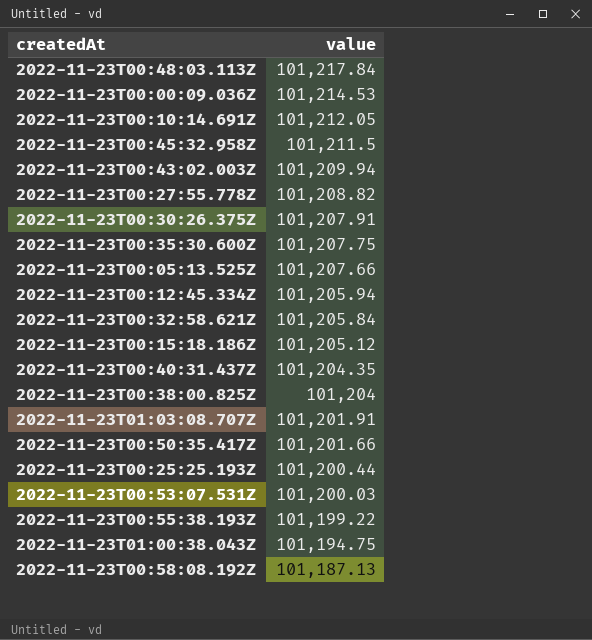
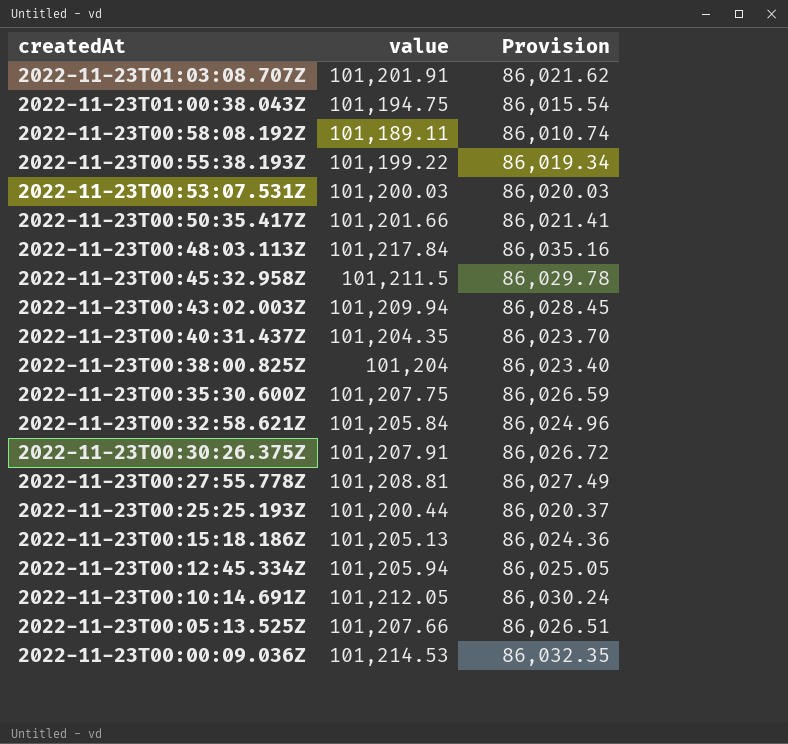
row order: value descending -> createdAt descending
column Provision | formula: none -> [value] * 0.85
2022-11-23T00:58:08.192Z | value: 101,187.13 -> 101,189.11
2022-11-23T00:27:55.778Z | value: 101,208.82 -> 101,208.81
2022-11-23T00:15:18.186Z | value: 101,205.12 -> 101,205.13

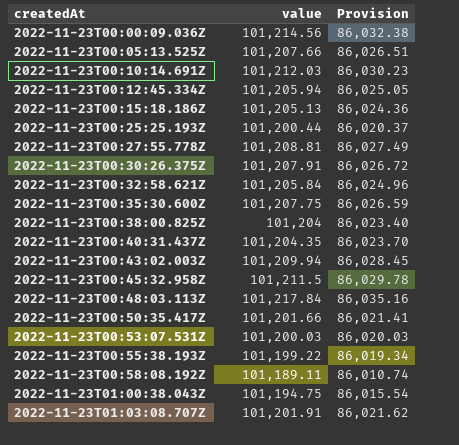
row order: createdAt descending -> createdAt ascending
2022-11-23T00:00:09.036Z | value: 101,214.53 -> 101,214.56
2022-11-23T00:00:09.036Z | Provision: 86,032.35 -> 86,032.38
2022-11-23T00:10:14.691Z | value: 101,212.05 -> 101,212.03
2022-11-23T00:10:14.691Z | Provision: 86,030.24 -> 86,030.23

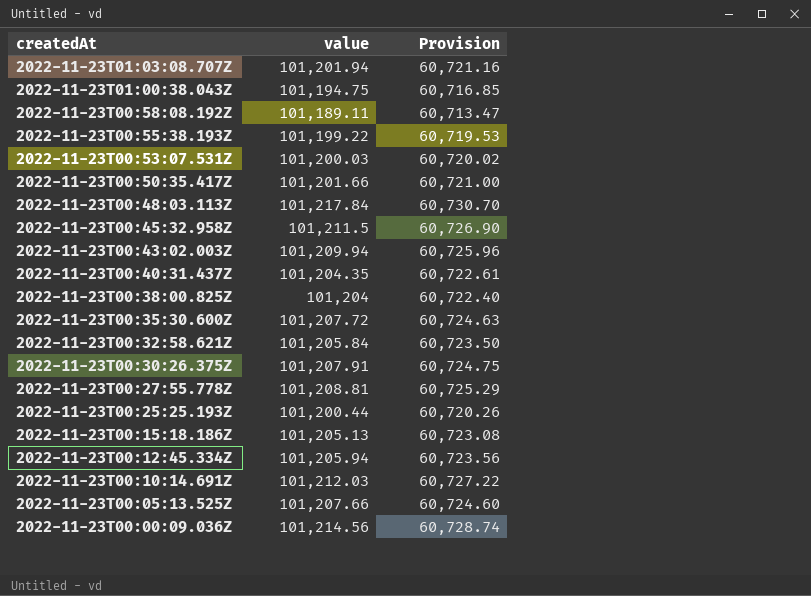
row order: createdAt ascending -> createdAt descending
column Provision | formula: [value] * 0.85 -> [value] * 0.6
2022-11-23T01:03:08.707Z | value: 101,201.91 -> 101,201.94
2022-11-23T00:35:30.600Z | value: 101,207.75 -> 101,207.72

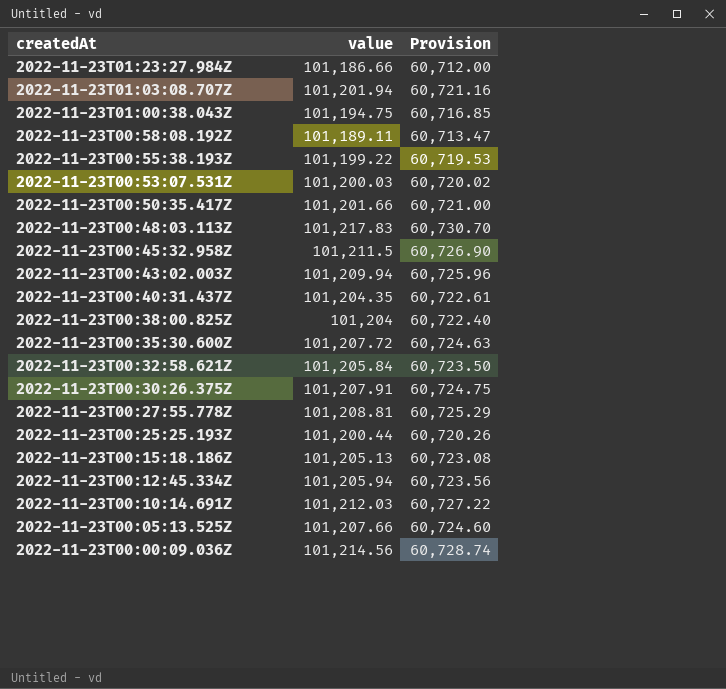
row 2022-11-23T01:23:27.984Z: none -> 101,186.66 | 60,712.00
2022-11-23T00:48:03.113Z | value: 101,217.84 -> 101,217.83

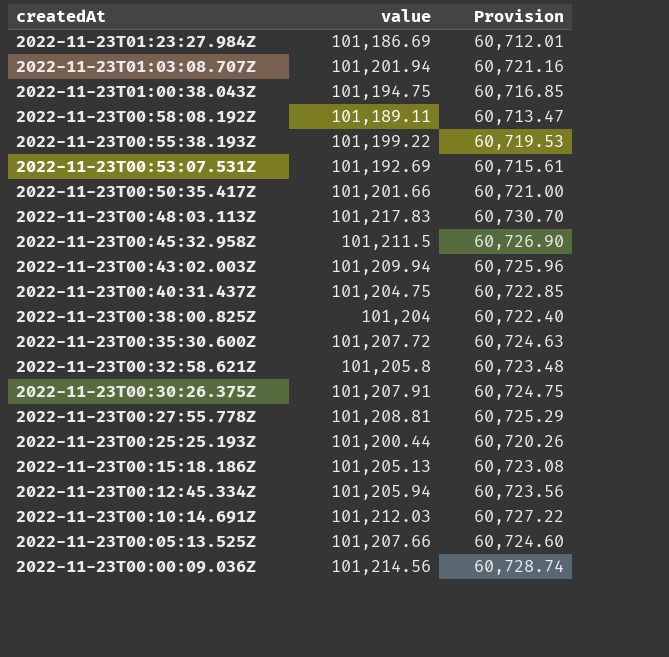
2022-11-23T01:23:27.984Z | value: 101,186.66 -> 101,186.69
2022-11-23T01:23:27.984Z | Provision: 60,712.00 -> 60,712.01
2022-11-23T00:53:07.531Z | value: 101,200.03 -> 101,192.69
2022-11-23T00:53:07.531Z | Provision: 60,720.02 -> 60,715.61
2022-11-23T00:40:31.437Z | value: 101,204.35 -> 101,204.75
2022-11-23T00:40:31.437Z | Provision: 60,722.61 -> 60,722.85
2022-11-23T00:32:58.621Z | value: 101,205.84 -> 101,205.8
2022-11-23T00:32:58.621Z | Provision: 60,723.50 -> 60,723.48

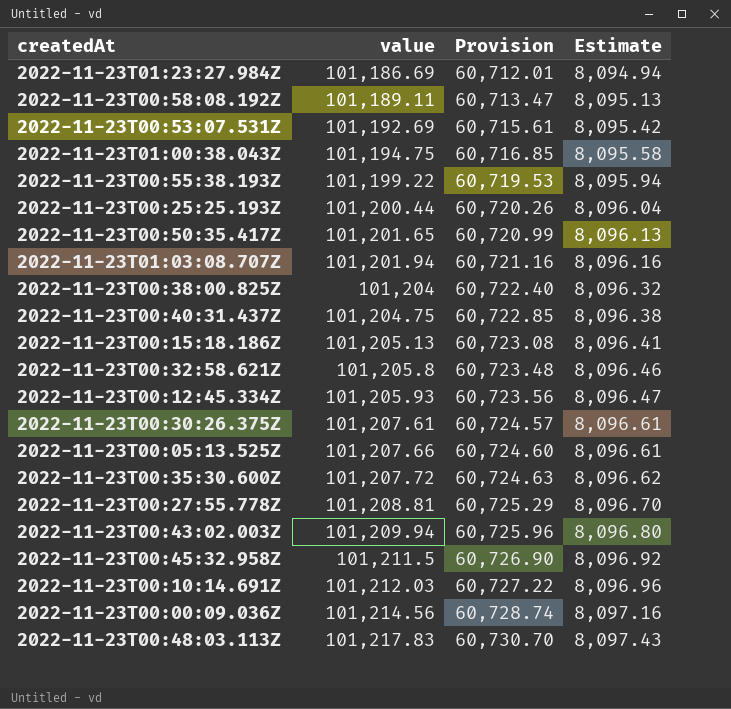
row order: createdAt descending -> value ascending
column Estimate | formula: none -> [value] * 0.08
2022-11-23T00:50:35.417Z | value: 101,201.66 -> 101,201.65
2022-11-23T00:50:35.417Z | Provision: 60,721.00 -> 60,720.99
2022-11-23T00:12:45.334Z | value: 101,205.94 -> 101,205.93
2022-11-23T00:30:26.375Z | value: 101,207.91 -> 101,207.61
2022-11-23T00:30:26.375Z | Provision: 60,724.75 -> 60,724.57

